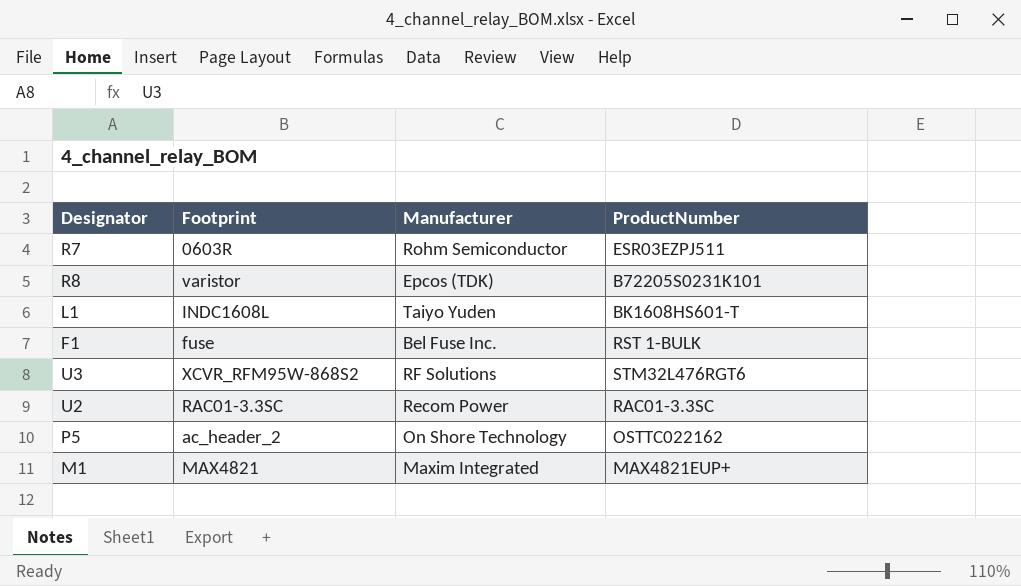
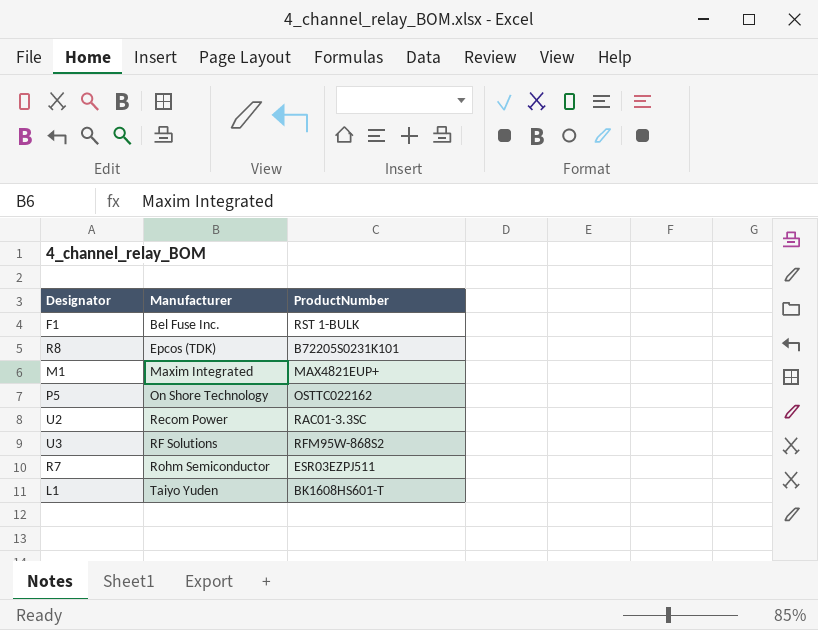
row order: none -> Manufacturer ascending
column Footprint | position: 2 -> none
U3 | ProductNumber: STM32L476RGT6 -> RFM95W-868S2

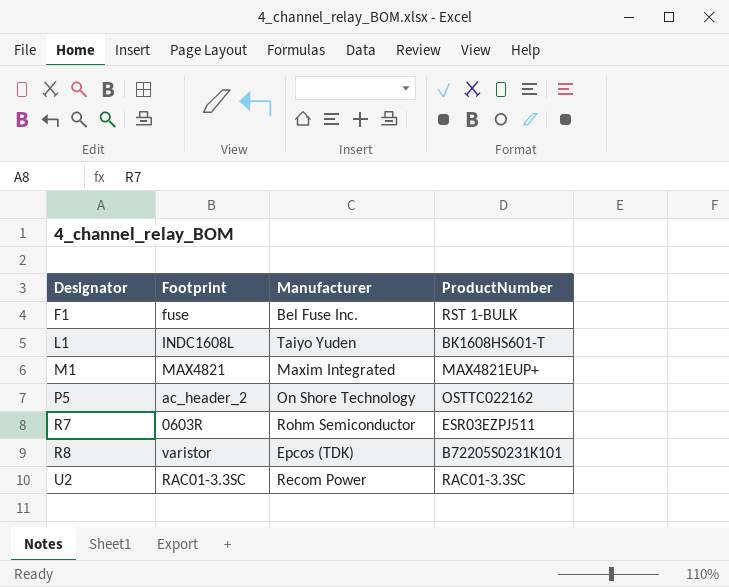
row order: Manufacturer ascending -> Designator ascending
column Footprint | position: none -> 2
row U3: RF Solutions | RFM95W-868S2 -> none

